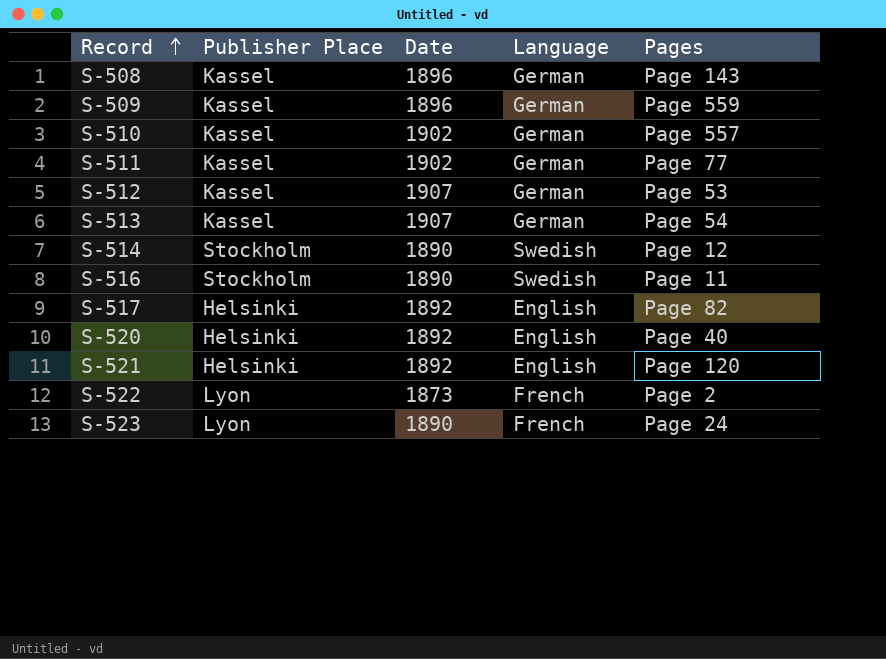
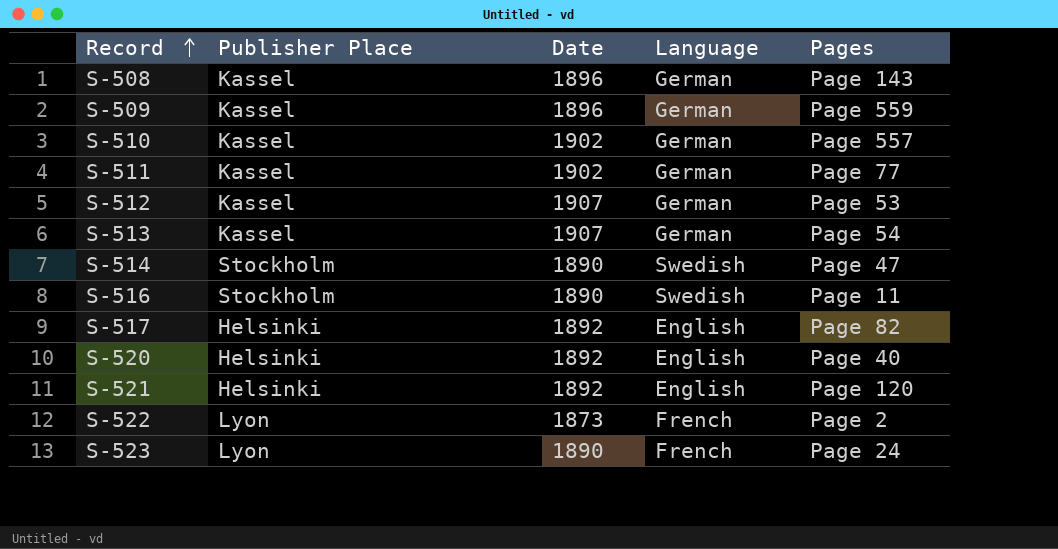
S-514 | Pages: Page 12 -> Page 47

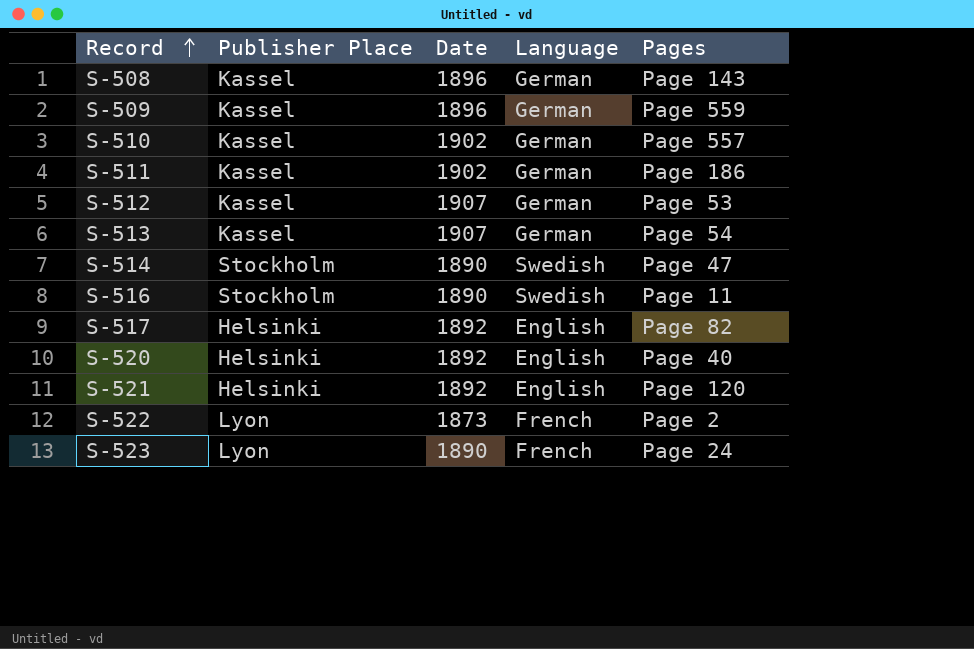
S-511 | Pages: Page 77 -> Page 186

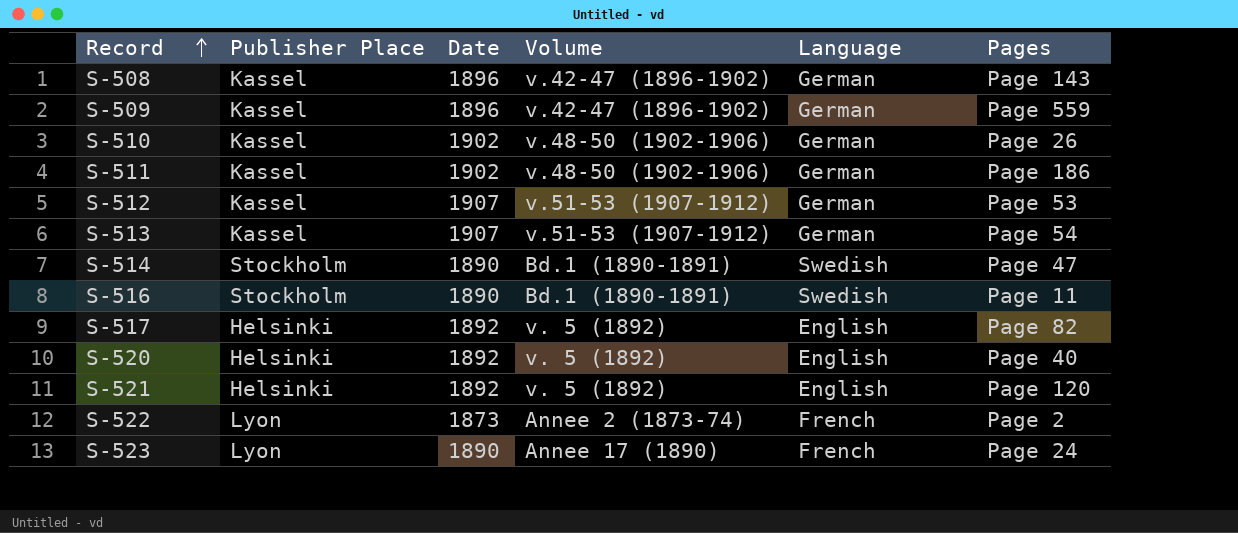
column Volume | position: none -> 4
S-510 | Pages: Page 557 -> Page 26

